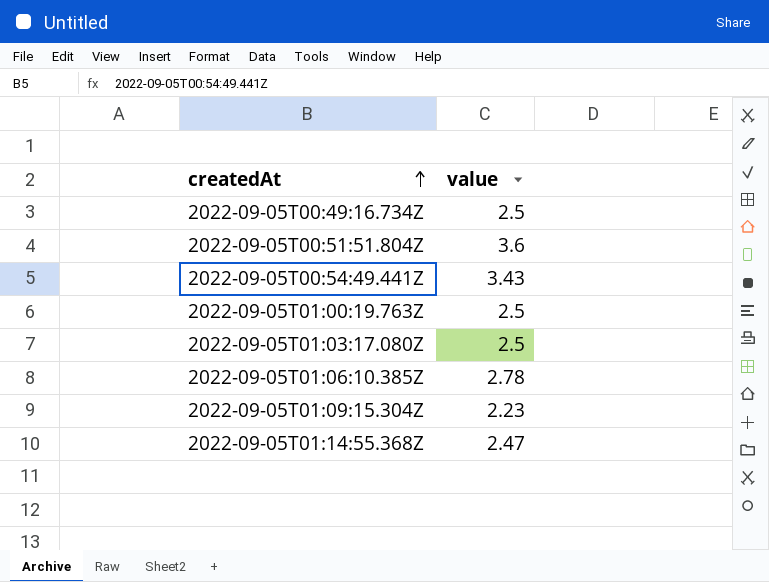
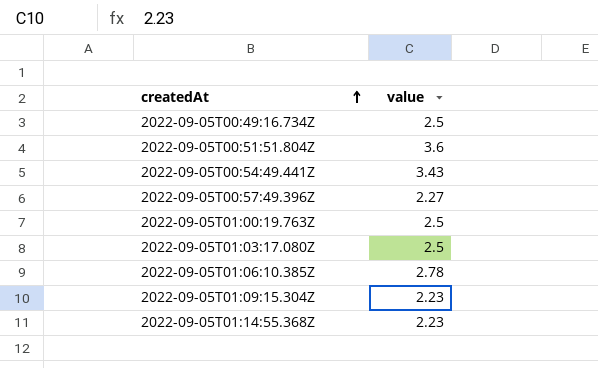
row 2022-09-05T00:57:49.396Z: none -> 2.27
2022-09-05T01:14:55.368Z | value: 2.47 -> 2.23

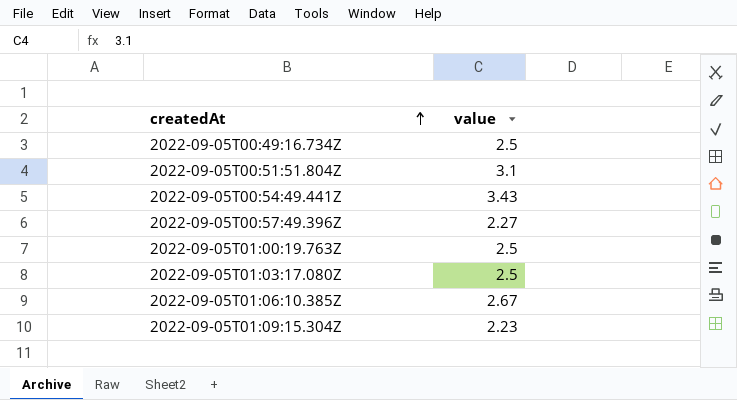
row 2022-09-05T01:14:55.368Z: 2.23 -> none
2022-09-05T00:51:51.804Z | value: 3.6 -> 3.1
2022-09-05T01:06:10.385Z | value: 2.78 -> 2.67

